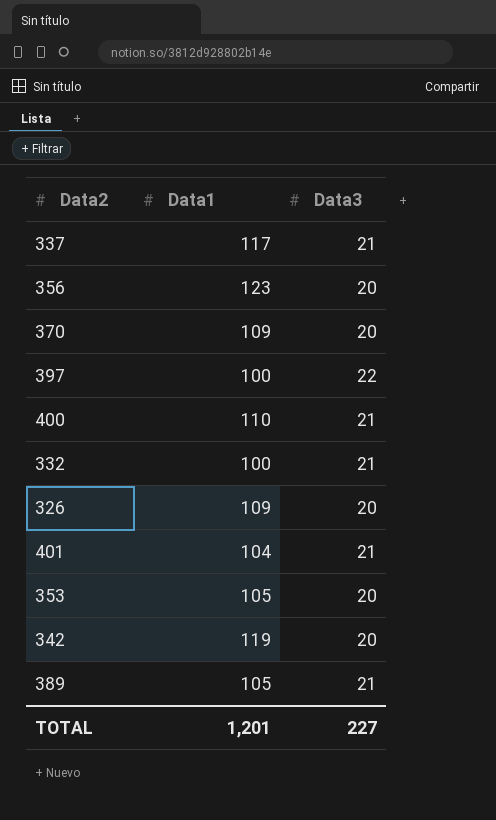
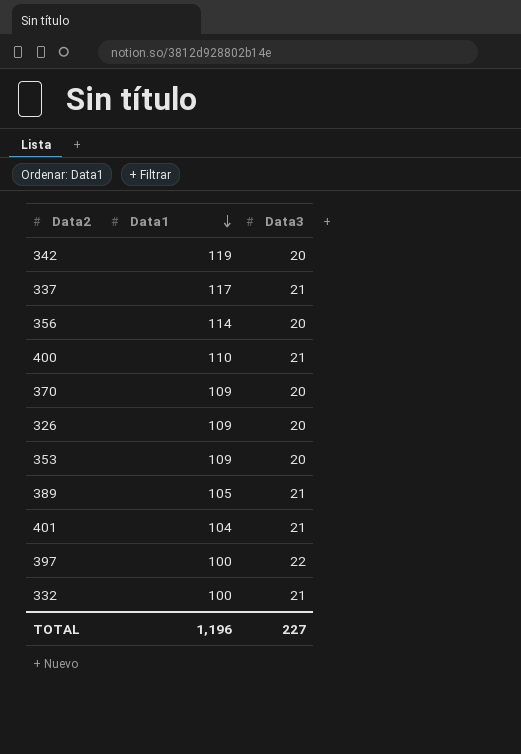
row order: none -> Data1 descending
356 | Data1: 123 -> 114
353 | Data1: 105 -> 109
TOTAL | Data1: 1,201 -> 1,196

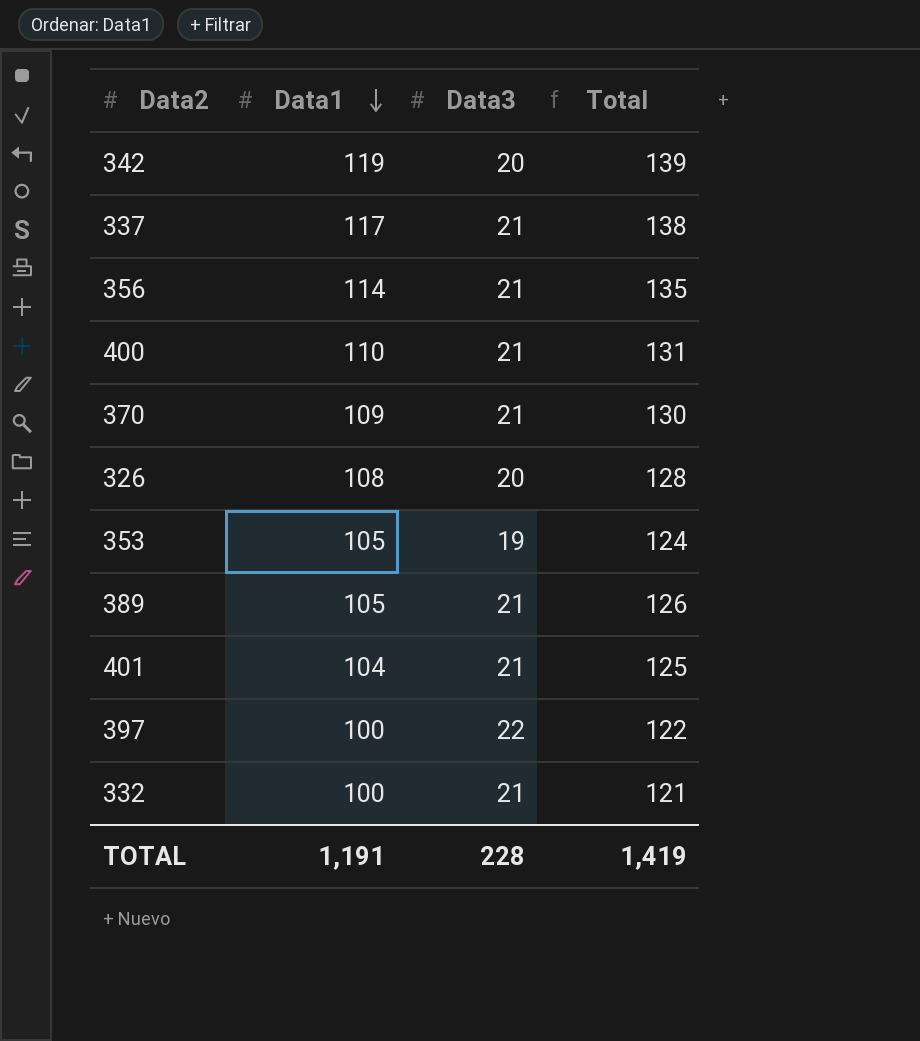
column Total | formula: none -> [Data1] + [Data3]
356 | Data3: 20 -> 21
370 | Data3: 20 -> 21
326 | Data1: 109 -> 108
353 | Data1: 109 -> 105
353 | Data3: 20 -> 19
TOTAL | Data1: 1,196 -> 1,191
TOTAL | Data3: 227 -> 228

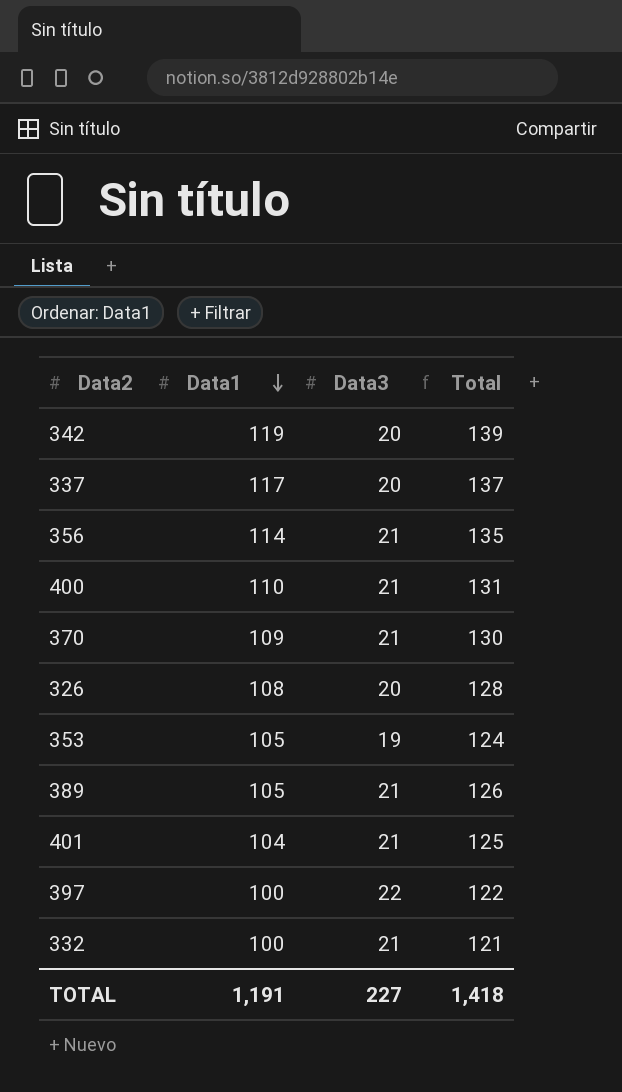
337 | Data3: 21 -> 20
337 | Total: 138 -> 137
TOTAL | Data3: 228 -> 227
TOTAL | Total: 1,419 -> 1,418

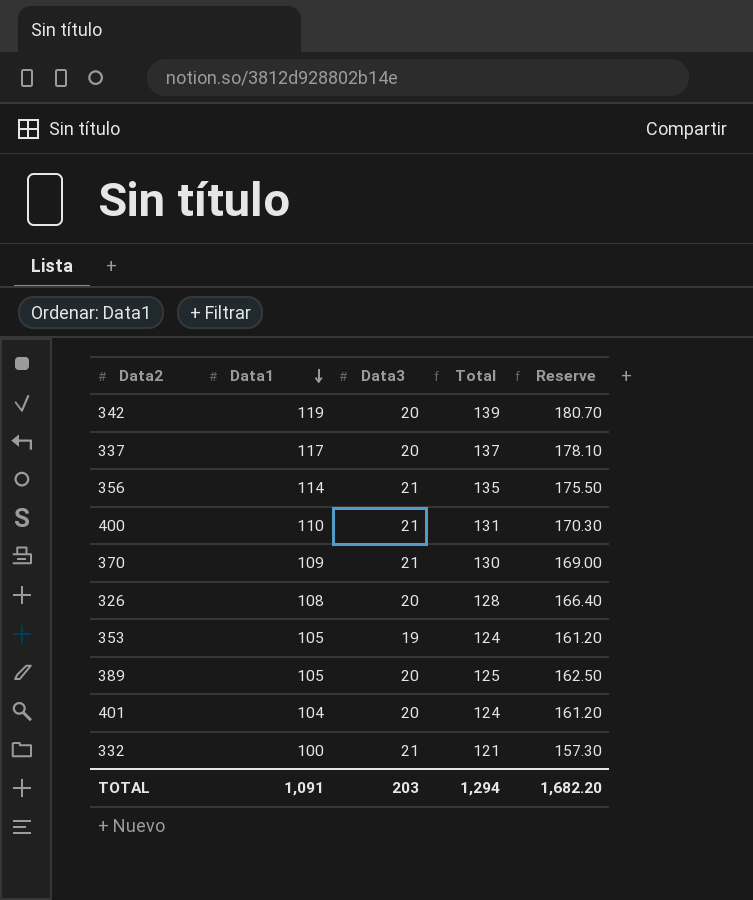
column Reserve | formula: none -> [Total] * 1.3
row 397: 100 | 22 | 122 -> none
389 | Data3: 21 -> 20
389 | Total: 126 -> 125
401 | Data3: 21 -> 20
401 | Total: 125 -> 124
TOTAL | Data1: 1,191 -> 1,091
TOTAL | Data3: 227 -> 203
TOTAL | Total: 1,418 -> 1,294

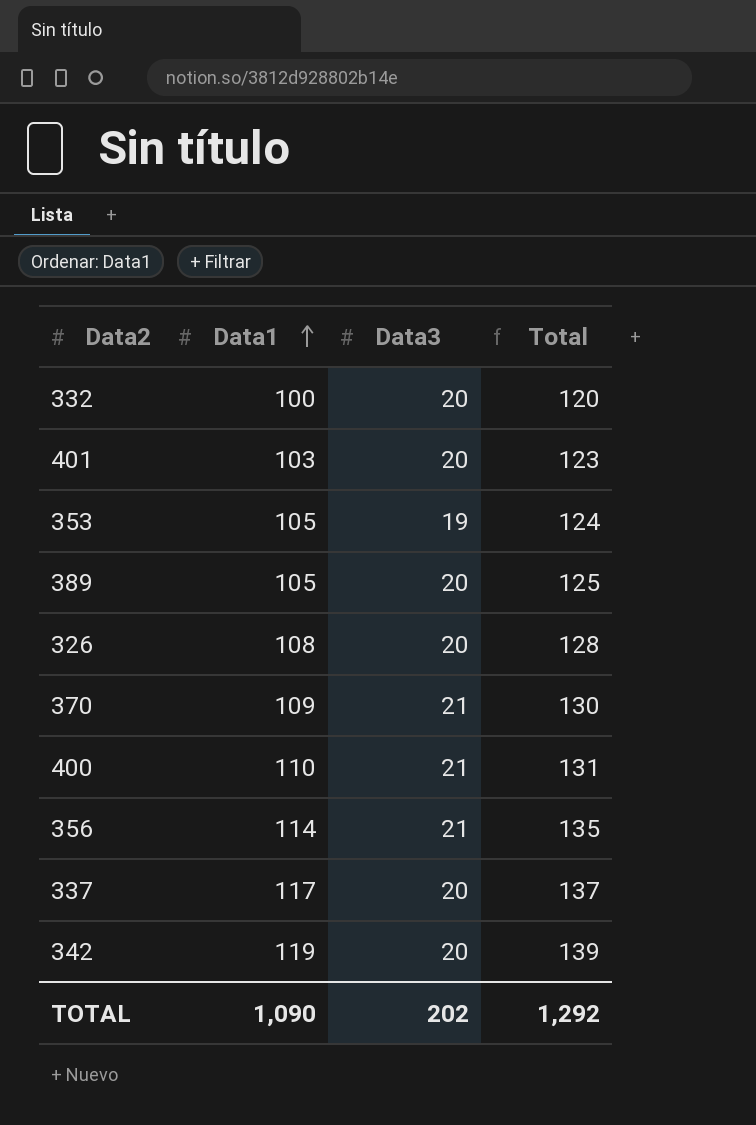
row order: Data1 descending -> Data1 ascending
column Reserve | formula: [Total] * 1.3 -> none
332 | Data3: 21 -> 20
332 | Total: 121 -> 120
401 | Data1: 104 -> 103
401 | Total: 124 -> 123
TOTAL | Data1: 1,091 -> 1,090
TOTAL | Data3: 203 -> 202
TOTAL | Total: 1,294 -> 1,292

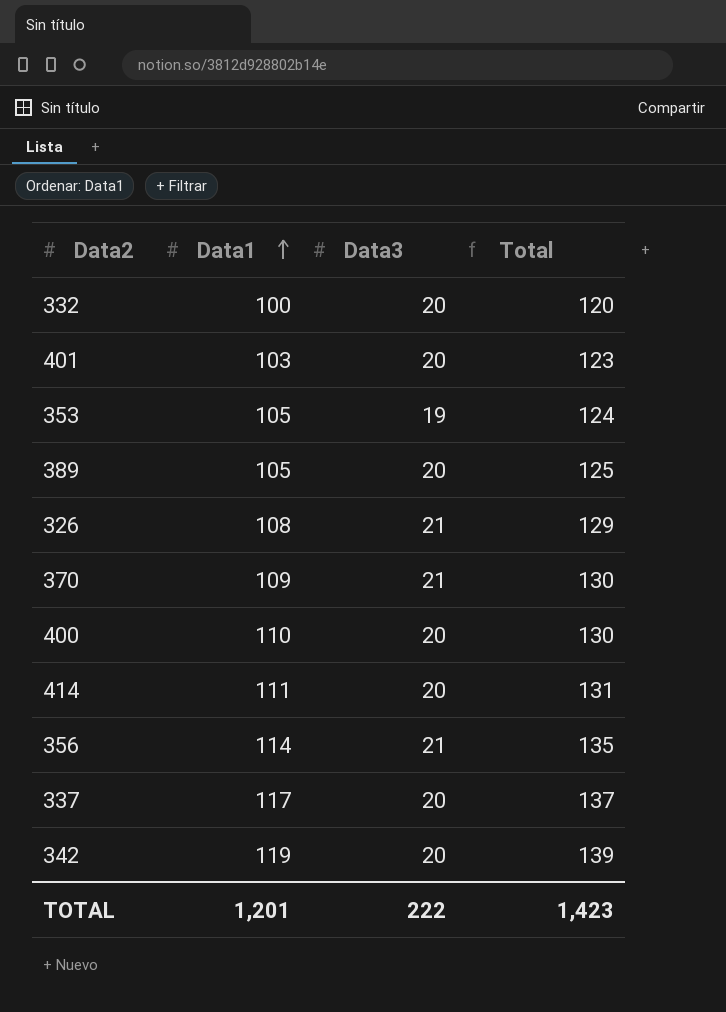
326 | Data3: 20 -> 21
326 | Total: 128 -> 129
400 | Data3: 21 -> 20
400 | Total: 131 -> 130
row 414: none -> 111 | 20 | 131
TOTAL | Data1: 1,090 -> 1,201
TOTAL | Data3: 202 -> 222
TOTAL | Total: 1,292 -> 1,423

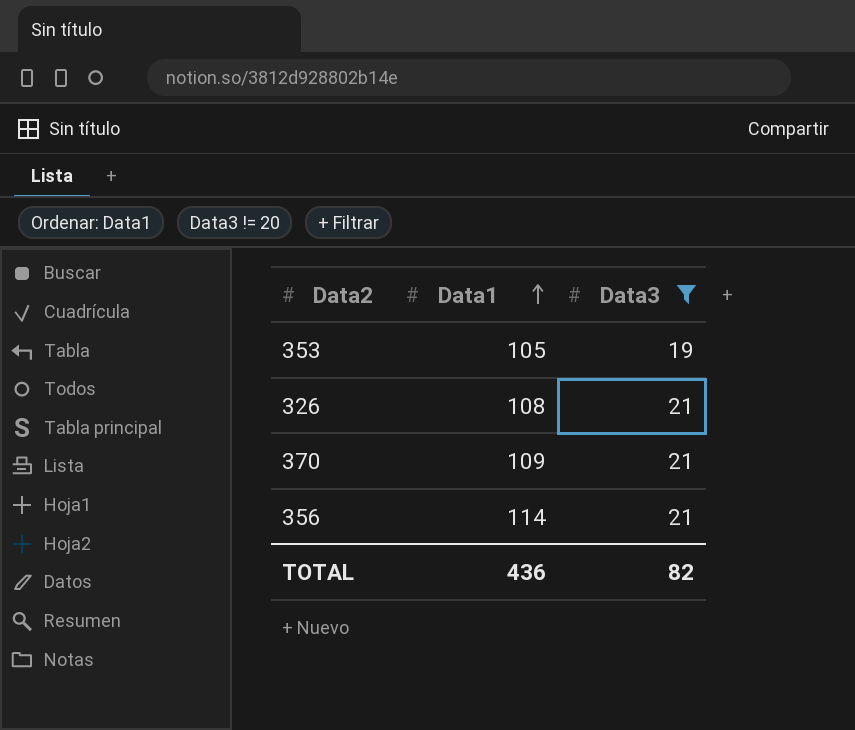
filter: none -> Data3 != 20
column Total | formula: [Data1] + [Data3] -> none
TOTAL | Data1: 1,201 -> 436
TOTAL | Data3: 222 -> 82

